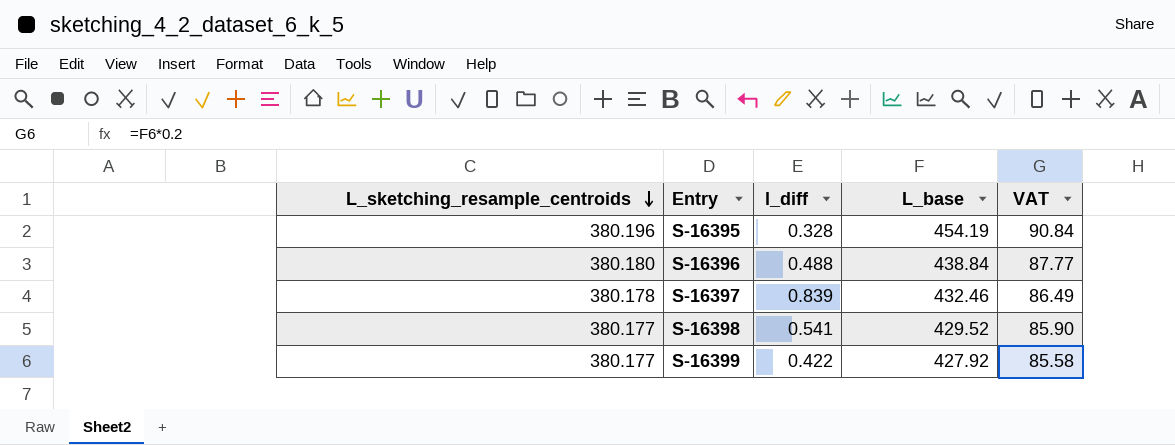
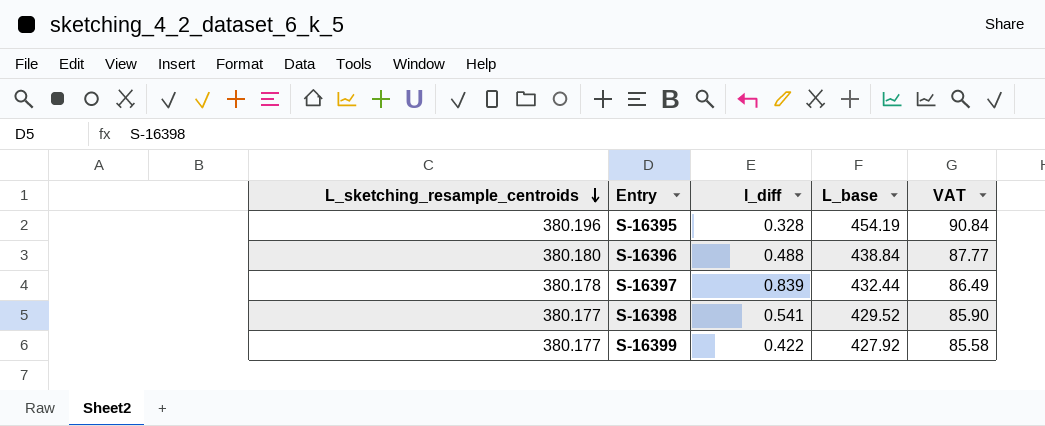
S-16397 | L_base: 432.46 -> 432.44

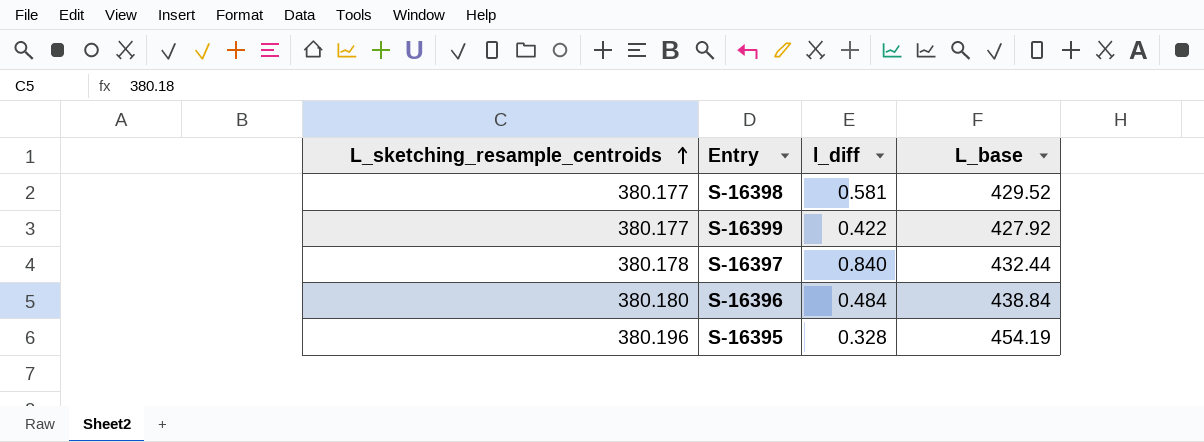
row order: L_sketching_resample_centroids descending -> L_sketching_resample_centroids ascending
column VAT | formula: [L_base] * 0.2 -> none
S-16398 | l_diff: 0.541 -> 0.581
S-16397 | l_diff: 0.839 -> 0.840
S-16396 | l_diff: 0.488 -> 0.484

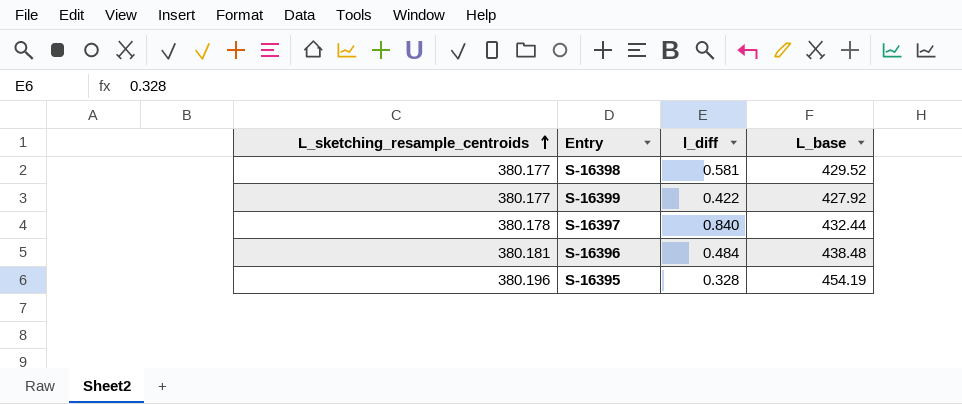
S-16396 | L_sketching_resample_centroids: 380.180 -> 380.181
S-16396 | L_base: 438.84 -> 438.48

